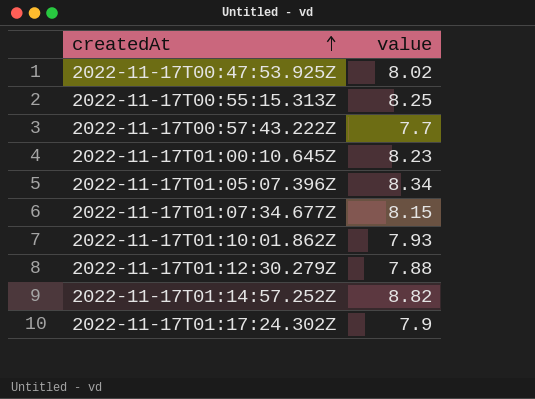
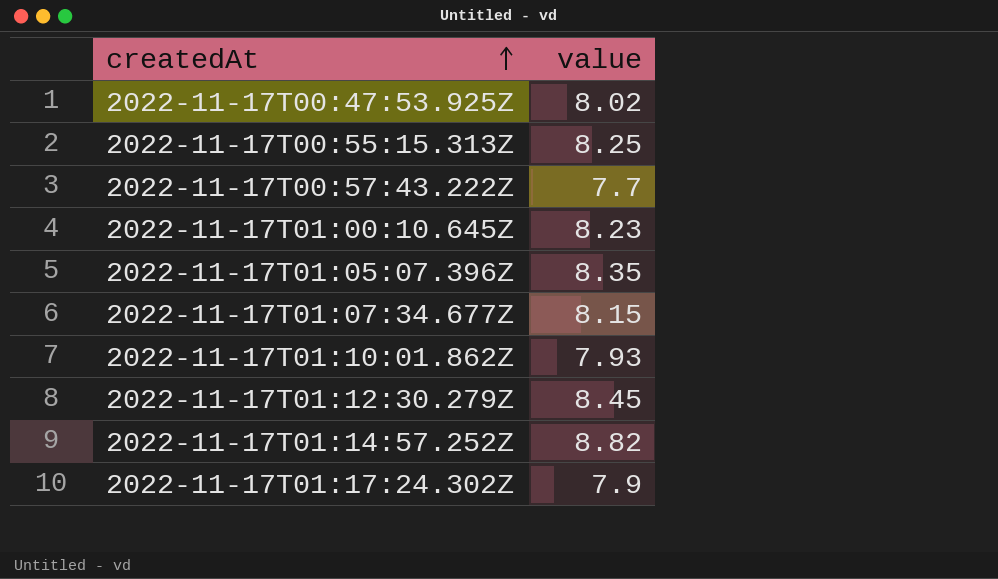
2022-11-17T01:05:07.396Z | value: 8.34 -> 8.35
2022-11-17T01:12:30.279Z | value: 7.88 -> 8.45

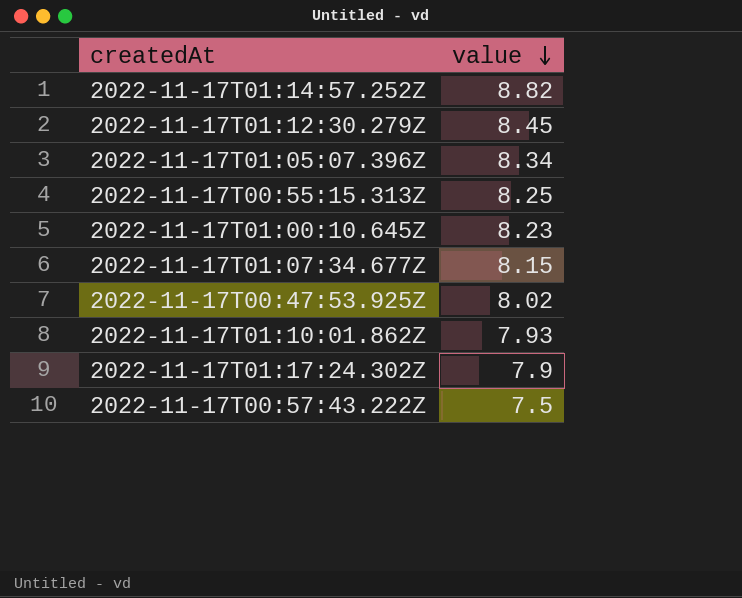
row order: createdAt ascending -> value descending
2022-11-17T01:05:07.396Z | value: 8.35 -> 8.34
2022-11-17T00:57:43.222Z | value: 7.7 -> 7.5

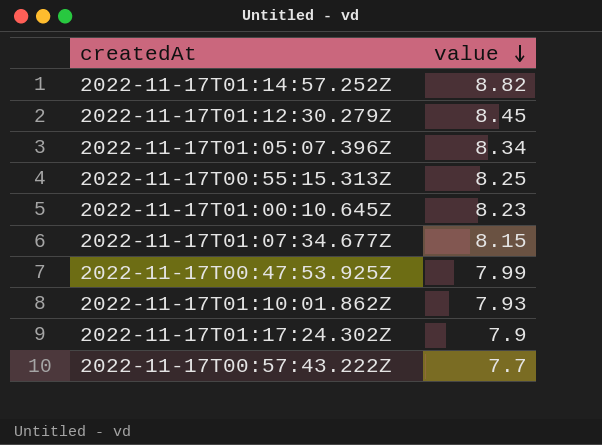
2022-11-17T00:47:53.925Z | value: 8.02 -> 7.99
2022-11-17T00:57:43.222Z | value: 7.5 -> 7.7

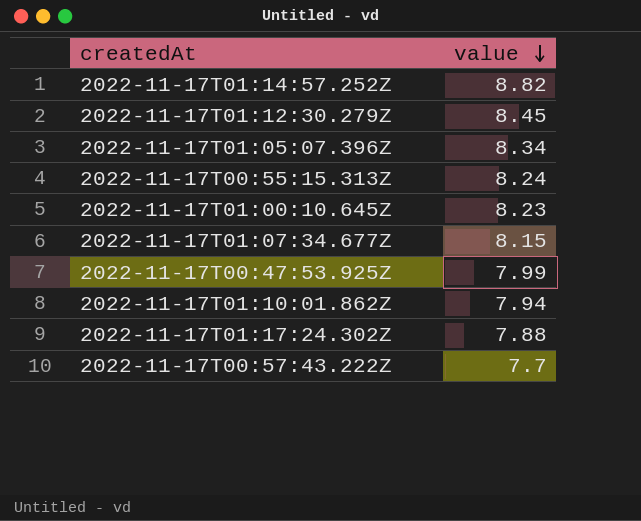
2022-11-17T00:55:15.313Z | value: 8.25 -> 8.24
2022-11-17T01:10:01.862Z | value: 7.93 -> 7.94
2022-11-17T01:17:24.302Z | value: 7.9 -> 7.88

